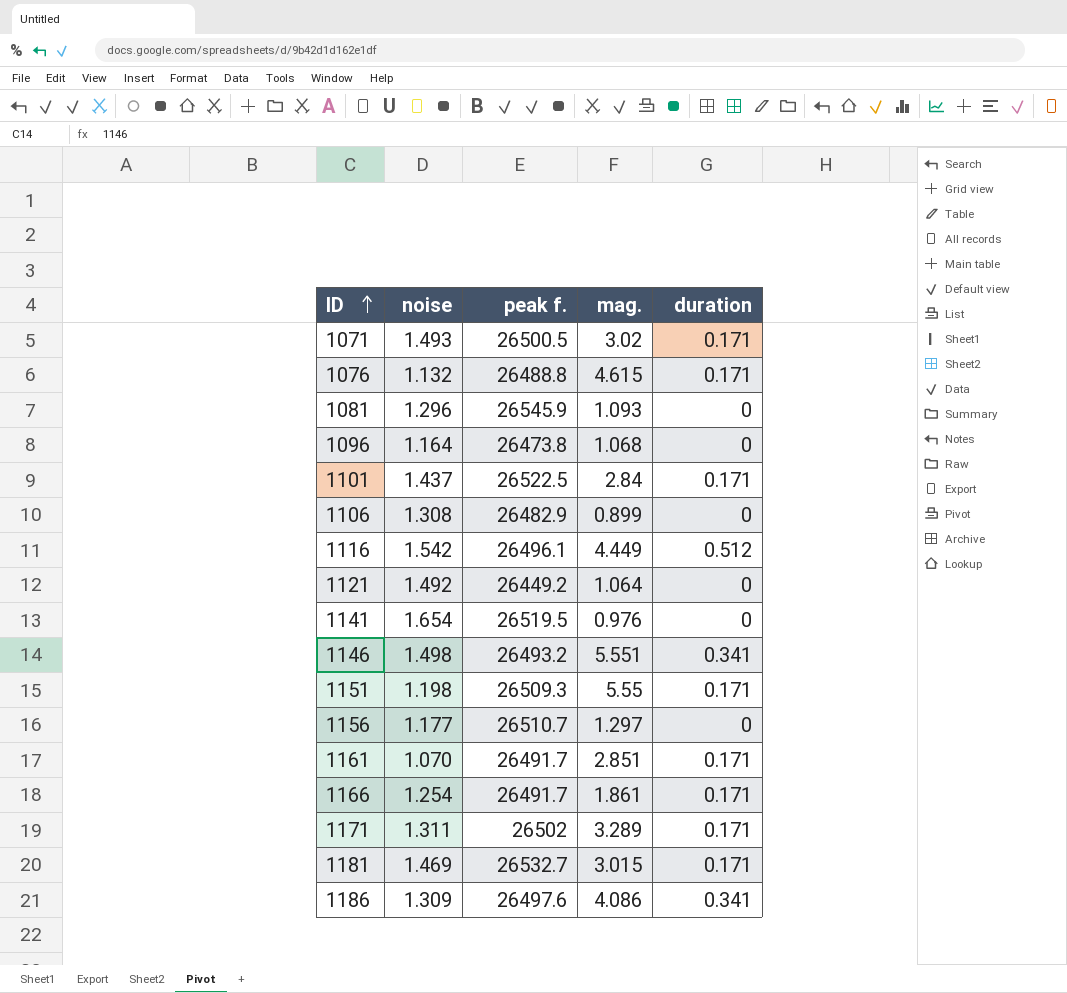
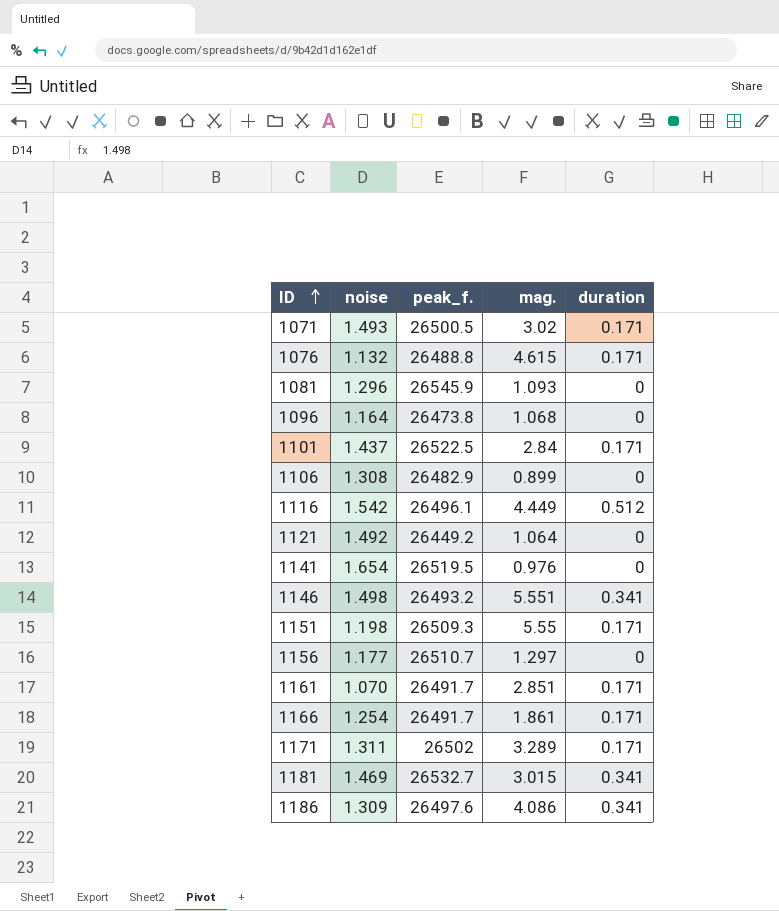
column name: peak f. -> peak_f.
1181 | duration: 0.171 -> 0.341

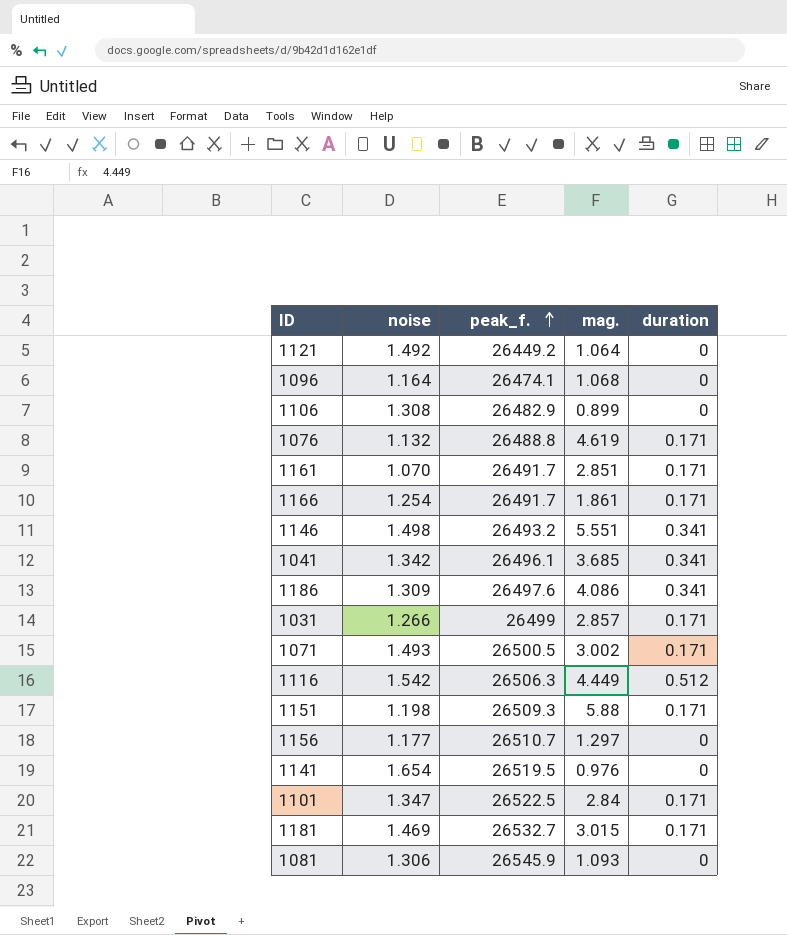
row order: ID ascending -> peak_f. ascending
row 1171: 1.311 | 26502 | 3.289 | 0.171 -> none
1096 | peak_f.: 26473.8 -> 26474.1
1076 | mag.: 4.615 -> 4.619
row 1041: none -> 1.342 | 26496.1 | 3.685 | 0.341
row 1031: none -> 1.266 | 26499 | 2.857 | 0.171
1071 | mag.: 3.02 -> 3.002
1116 | peak_f.: 26496.1 -> 26506.3
1151 | mag.: 5.55 -> 5.88
1101 | noise: 1.437 -> 1.347
1181 | duration: 0.341 -> 0.171
1081 | noise: 1.296 -> 1.306

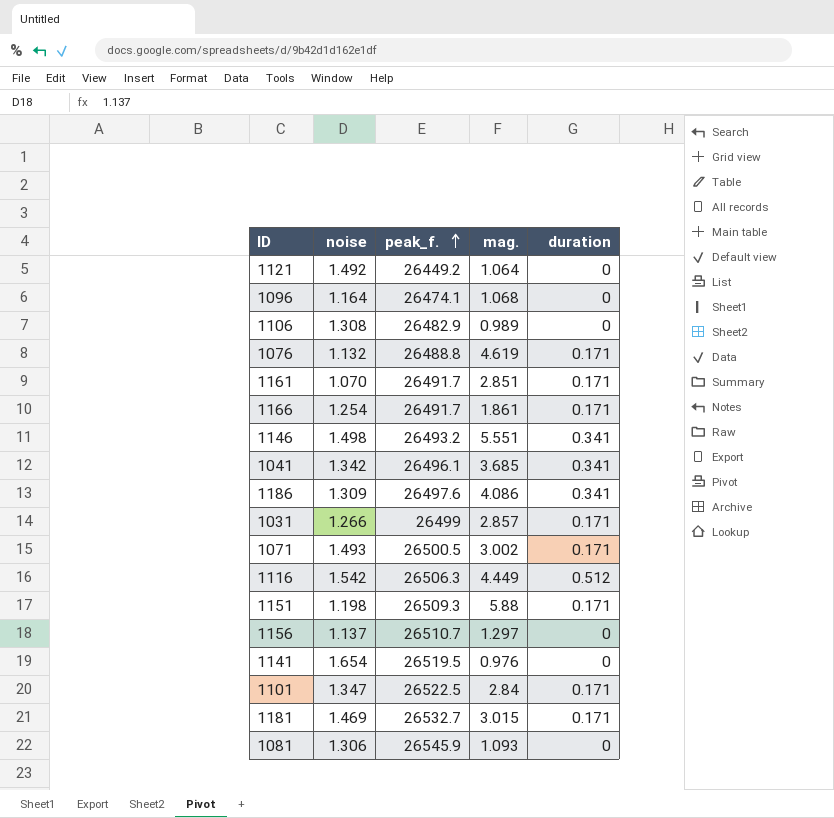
1106 | mag.: 0.899 -> 0.989
1156 | noise: 1.177 -> 1.137

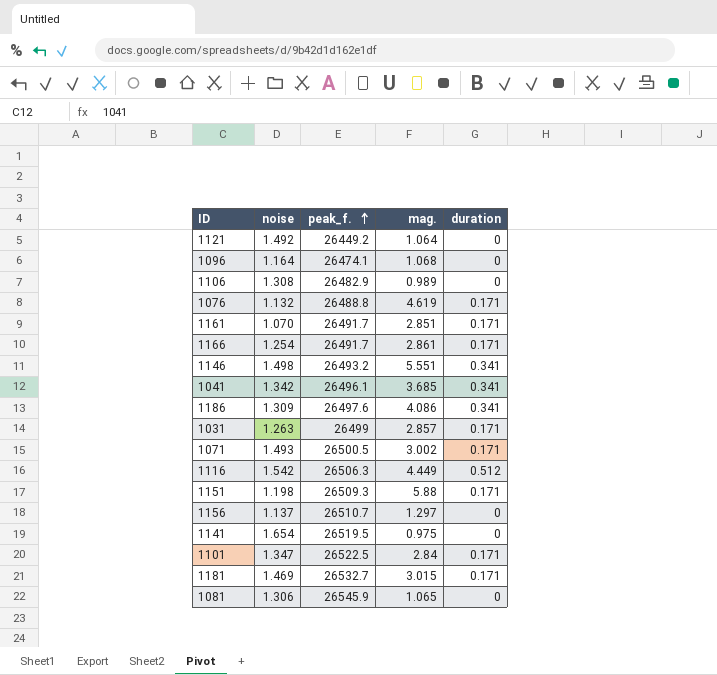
1166 | mag.: 1.861 -> 2.861
1031 | noise: 1.266 -> 1.263
1141 | mag.: 0.976 -> 0.975
1081 | mag.: 1.093 -> 1.065

